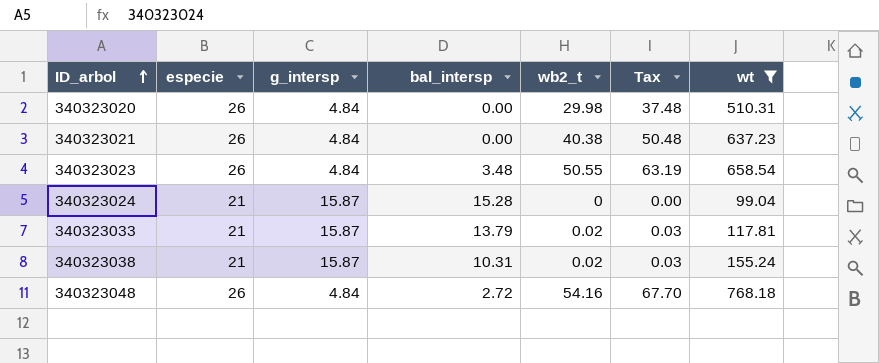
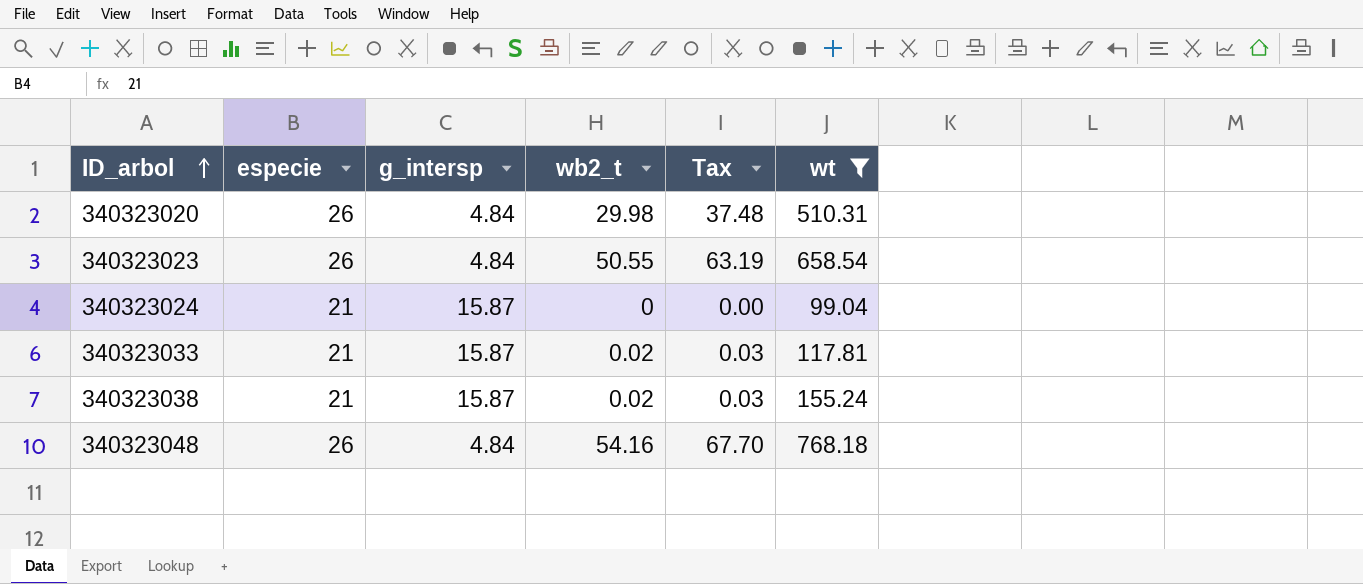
column bal_intersp | position: 4 -> none
row 340323021: 26 | 4.84 | 0.00 | 40.38 | 50.48 | 637.23 -> none

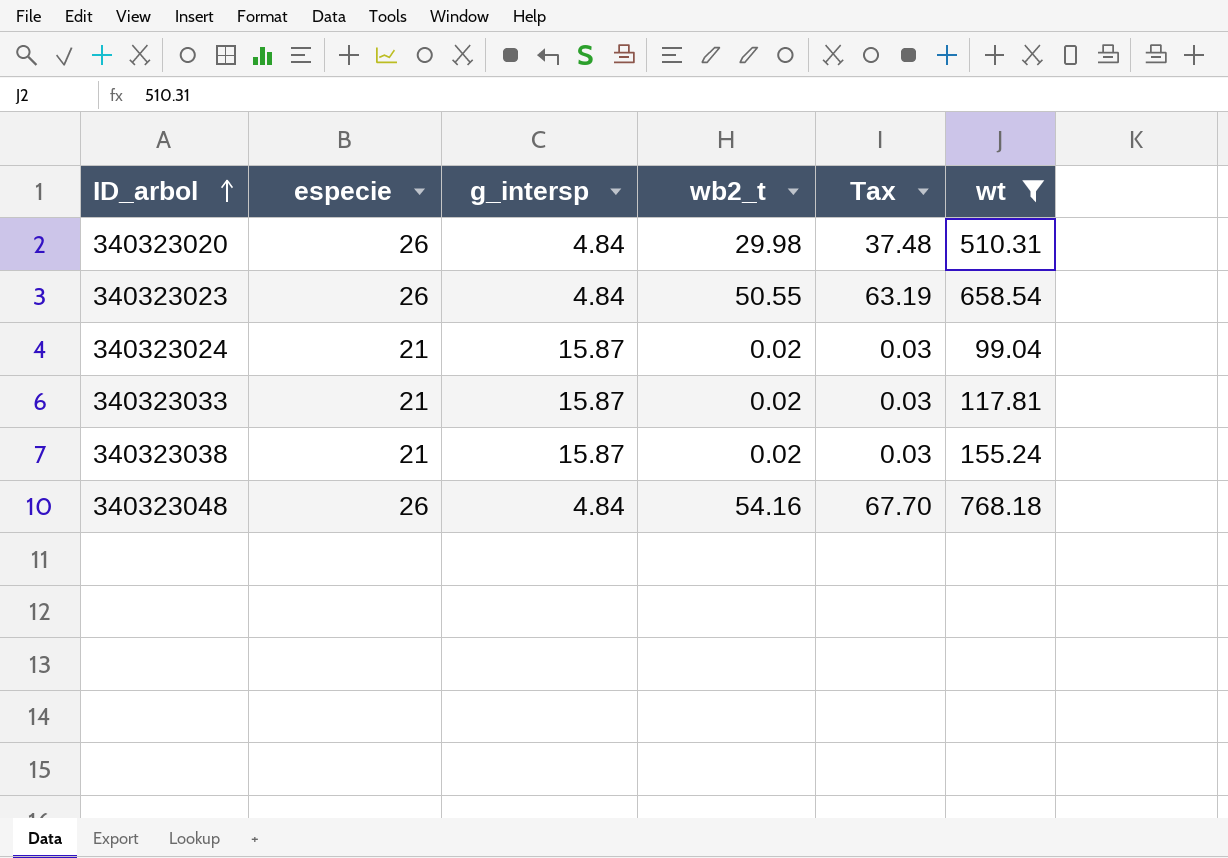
340323024 | wb2_t: 0 -> 0.02
340323024 | Tax: 0.00 -> 0.03

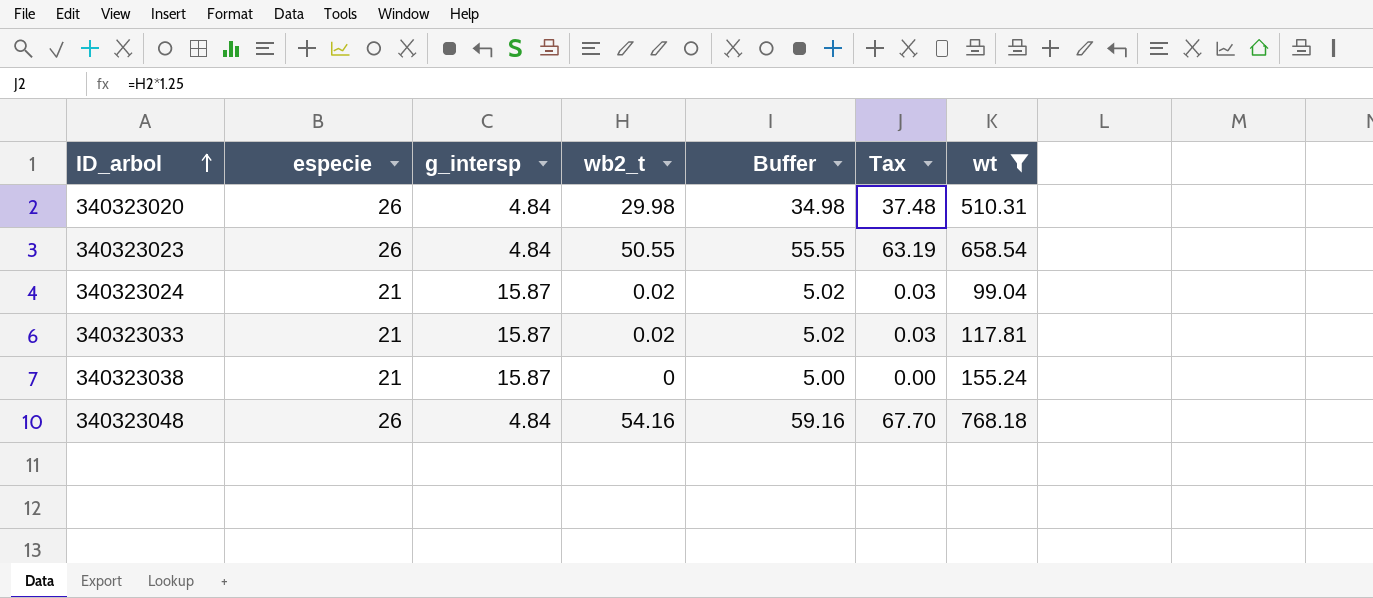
column Buffer | formula: none -> [wb2_t] + 5
340323038 | wb2_t: 0.02 -> 0
340323038 | Tax: 0.03 -> 0.00

